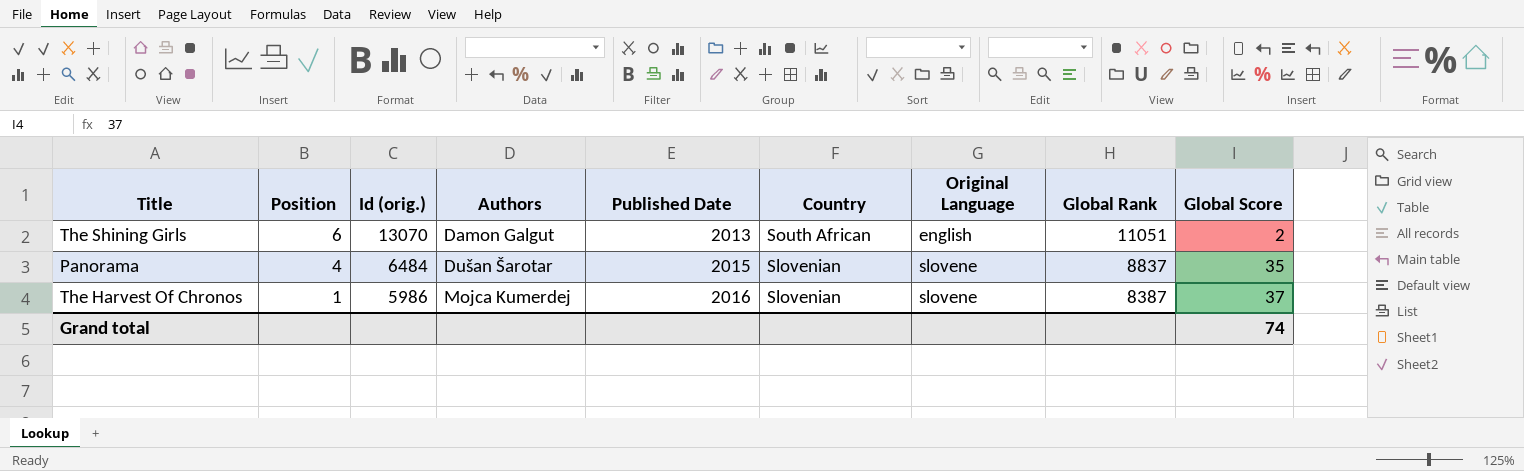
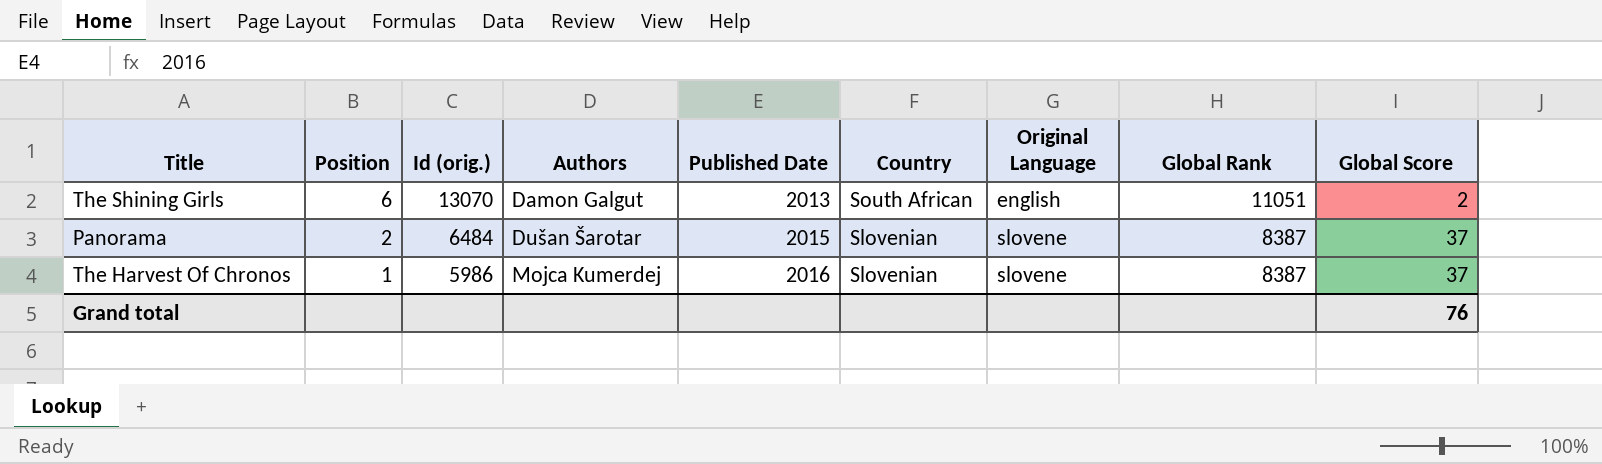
Panorama | Position: 4 -> 2
Panorama | Global Rank: 8837 -> 8387
Panorama | Global Score: 35 -> 37
Grand total | Global Score: 74 -> 76

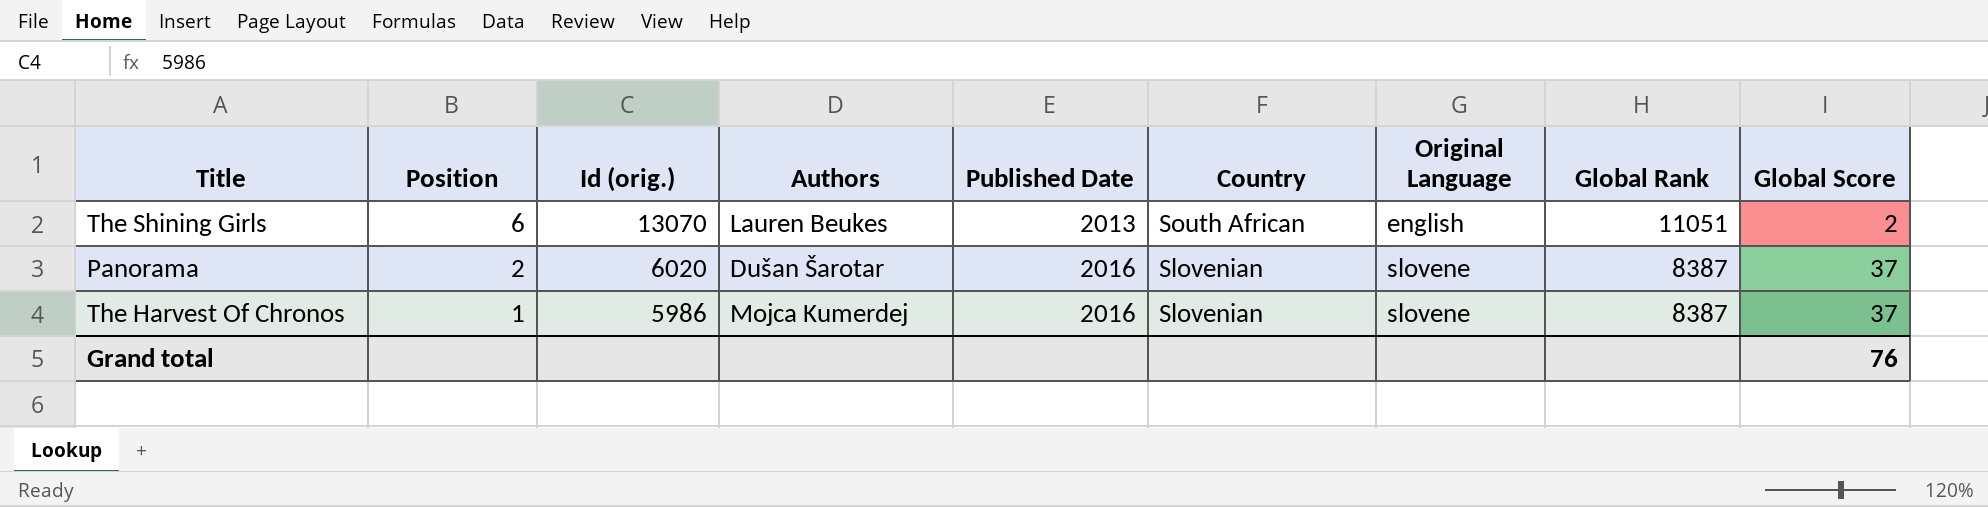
The Shining Girls | Authors: Damon Galgut -> Lauren Beukes
Panorama | Id (orig.): 6484 -> 6020
Panorama | Published Date: 2015 -> 2016

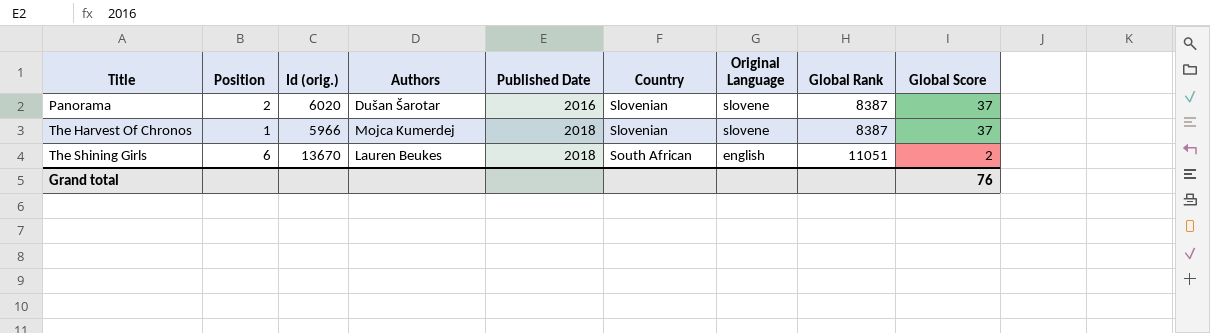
row order: Position descending -> Title ascending
The Harvest Of Chronos | Id (orig.): 5986 -> 5966
The Harvest Of Chronos | Published Date: 2016 -> 2018
The Shining Girls | Id (orig.): 13070 -> 13670
The Shining Girls | Published Date: 2013 -> 2018

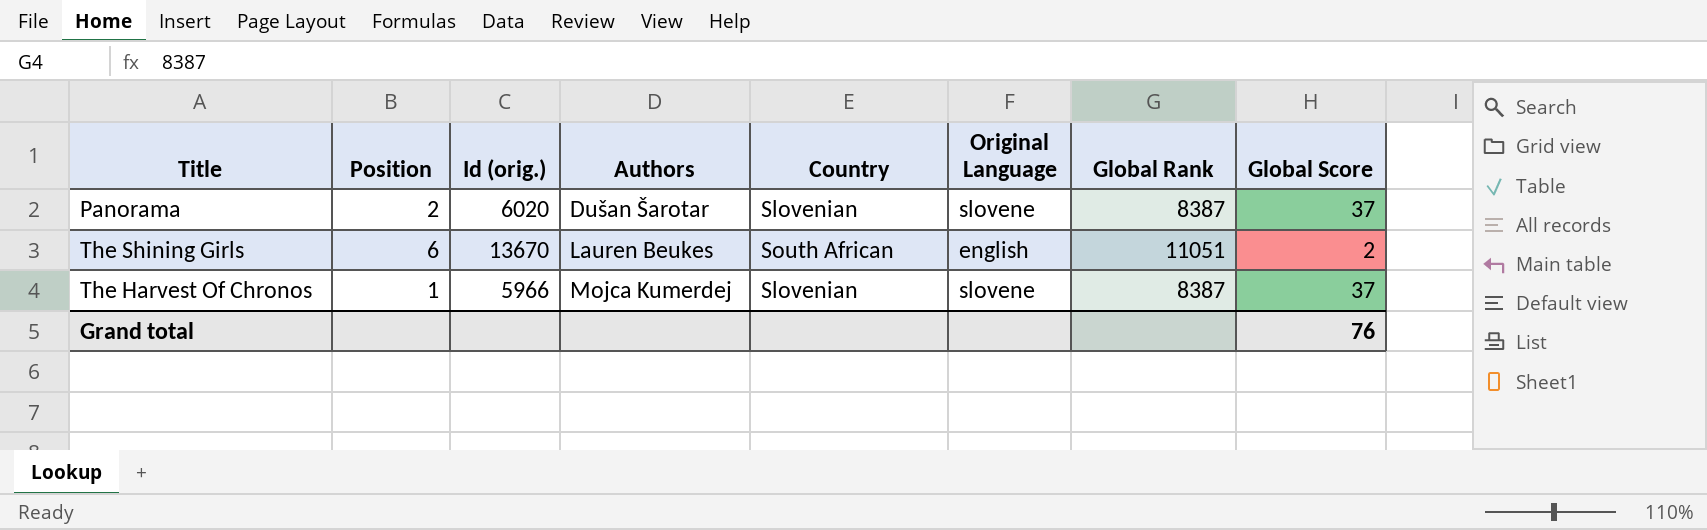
row order: Title ascending -> Authors ascending
column Published Date | position: 5 -> none

